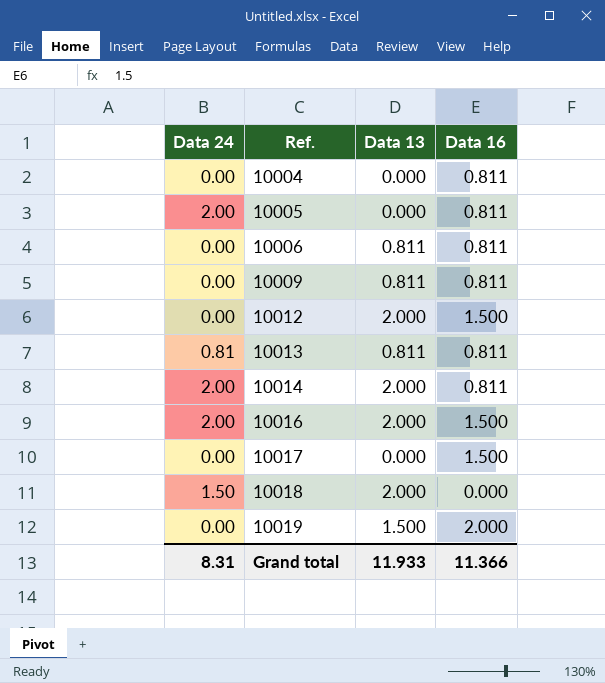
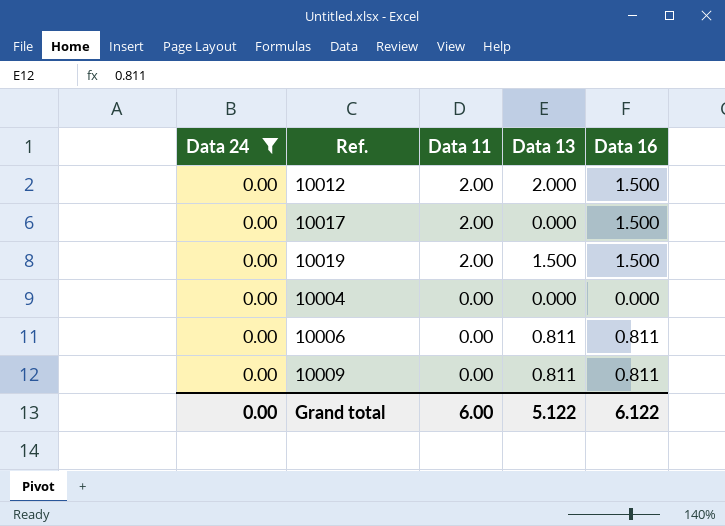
filter: none -> Data 24 = 0.00
row order: Ref. ascending -> Data 11 descending
column Data 11 | position: none -> 3
10019 | Data 16: 2.000 -> 1.500
10004 | Data 16: 0.811 -> 0.000
Grand total | Data 24: 8.31 -> 0.00
Grand total | Data 13: 11.933 -> 5.122
Grand total | Data 16: 11.366 -> 6.122

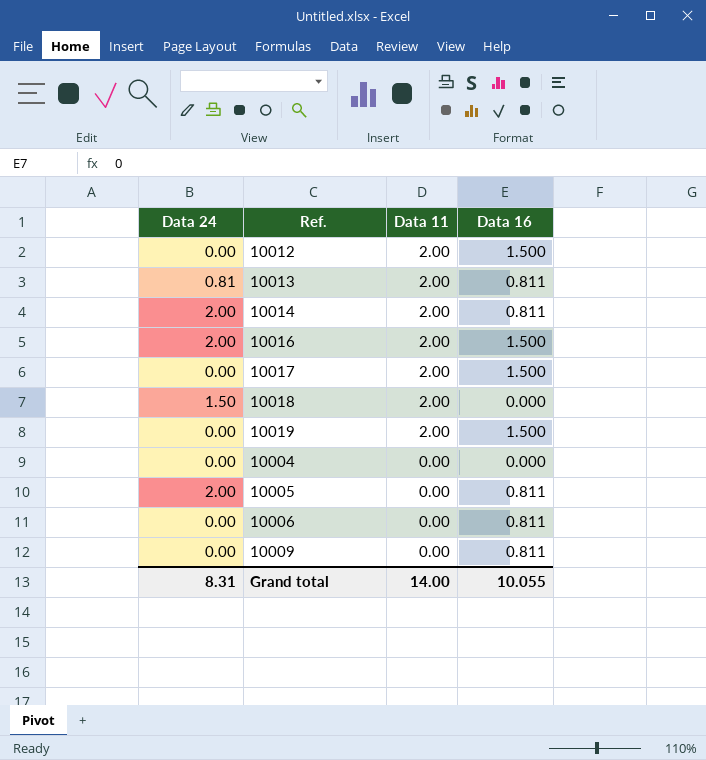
filter: Data 24 = 0.00 -> none
column Data 13 | position: 4 -> none
Grand total | Data 24: 0.00 -> 8.31
Grand total | Data 11: 6.00 -> 14.00
Grand total | Data 16: 6.122 -> 10.055

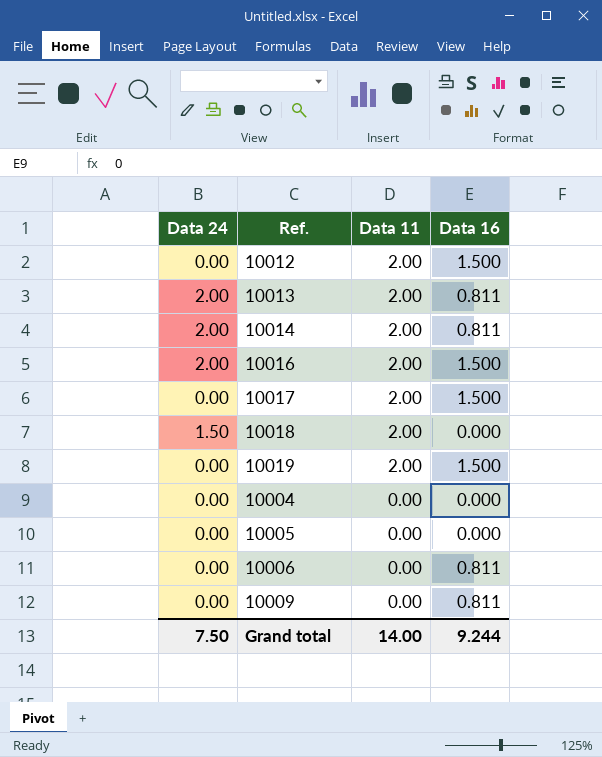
10013 | Data 24: 0.81 -> 2.00
10005 | Data 24: 2.00 -> 0.00
10005 | Data 16: 0.811 -> 0.000
Grand total | Data 24: 8.31 -> 7.50
Grand total | Data 16: 10.055 -> 9.244

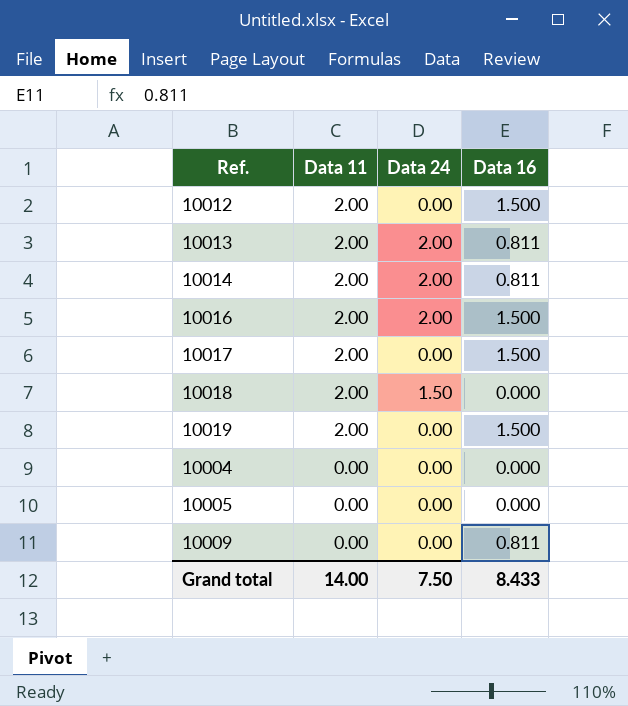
column Data 24 | position: 1 -> 3
row 10006: 0.00 | 0.00 | 0.811 -> none
Grand total | Data 16: 9.244 -> 8.433

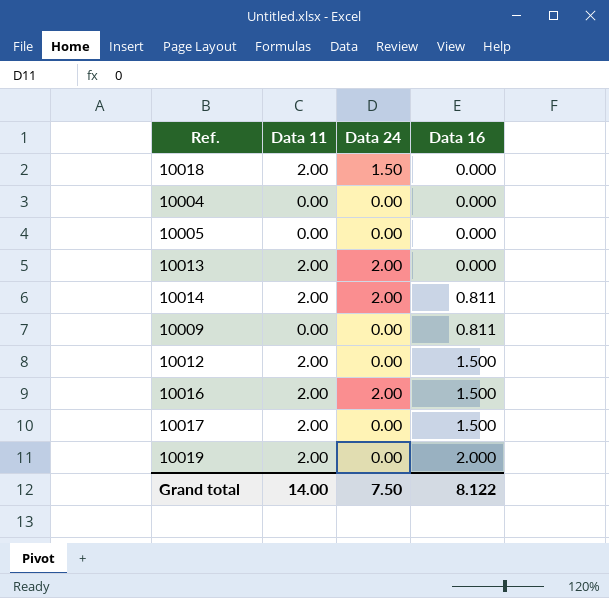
row order: Data 11 descending -> Data 16 ascending
10013 | Data 16: 0.811 -> 0.000
10019 | Data 16: 1.500 -> 2.000
Grand total | Data 16: 8.433 -> 8.122

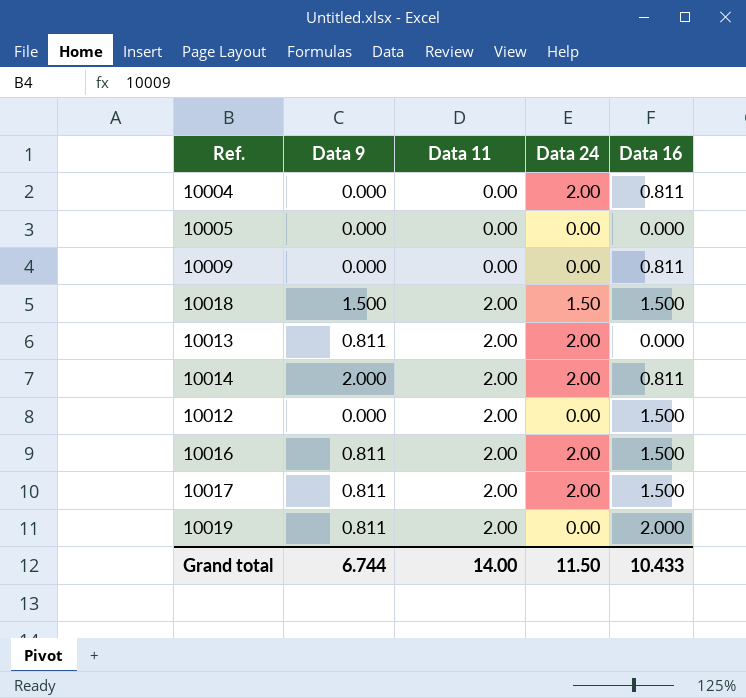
row order: Data 16 ascending -> Data 11 ascending
column Data 9 | position: none -> 2
10004 | Data 24: 0.00 -> 2.00
10004 | Data 16: 0.000 -> 0.811
10018 | Data 16: 0.000 -> 1.500
10017 | Data 24: 0.00 -> 2.00
Grand total | Data 24: 7.50 -> 11.50
Grand total | Data 16: 8.122 -> 10.433

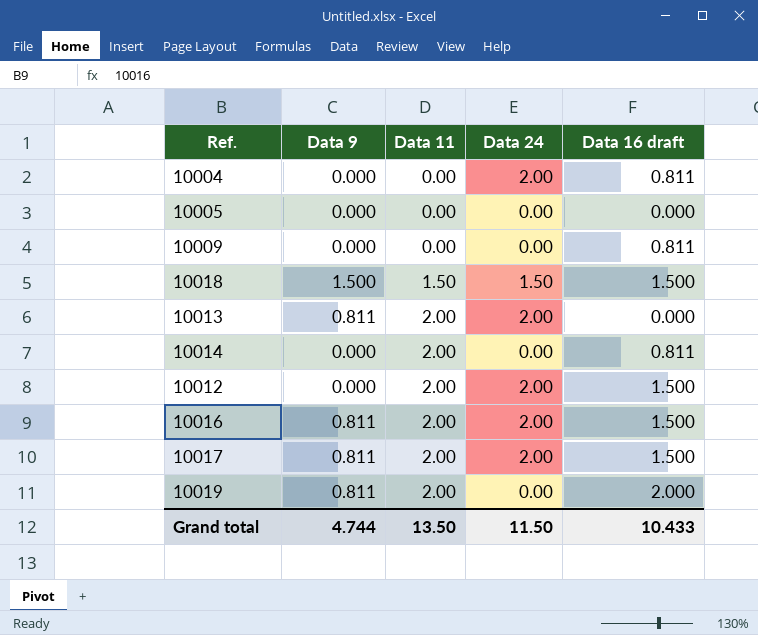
column name: Data 16 -> Data 16 draft
10018 | Data 11: 2.00 -> 1.50
10014 | Data 9: 2.000 -> 0.000
10014 | Data 24: 2.00 -> 0.00
10012 | Data 24: 0.00 -> 2.00
Grand total | Data 9: 6.744 -> 4.744
Grand total | Data 11: 14.00 -> 13.50

